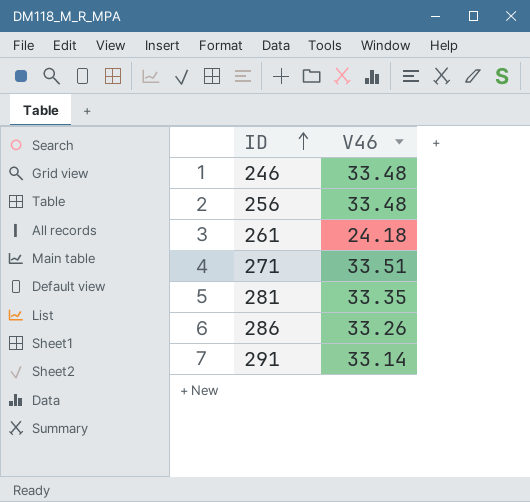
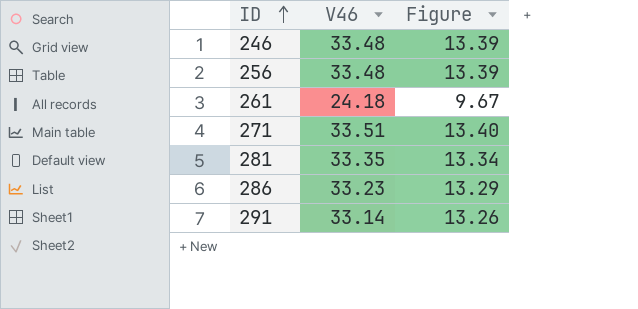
column Figure | formula: none -> [V46] * 0.4
286 | V46: 33.26 -> 33.23

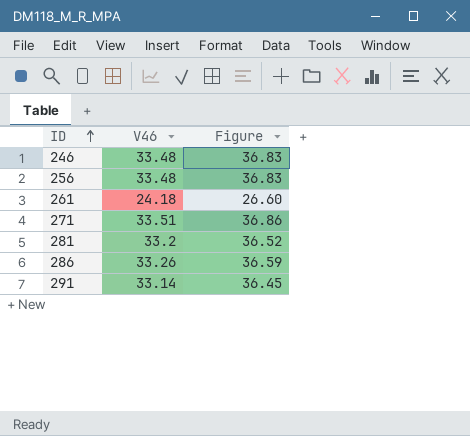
column Figure | formula: [V46] * 0.4 -> [V46] * 1.1
281 | V46: 33.35 -> 33.2
286 | V46: 33.23 -> 33.26

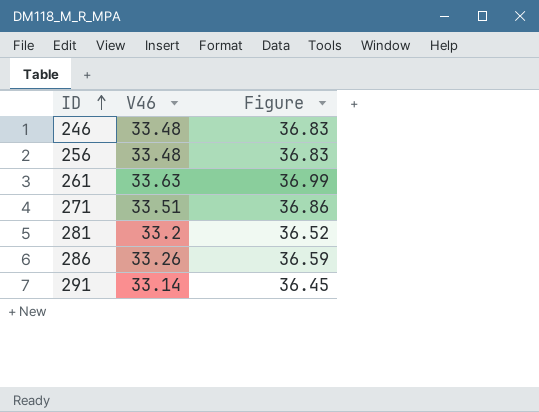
261 | V46: 24.18 -> 33.63
261 | Figure: 26.60 -> 36.99

